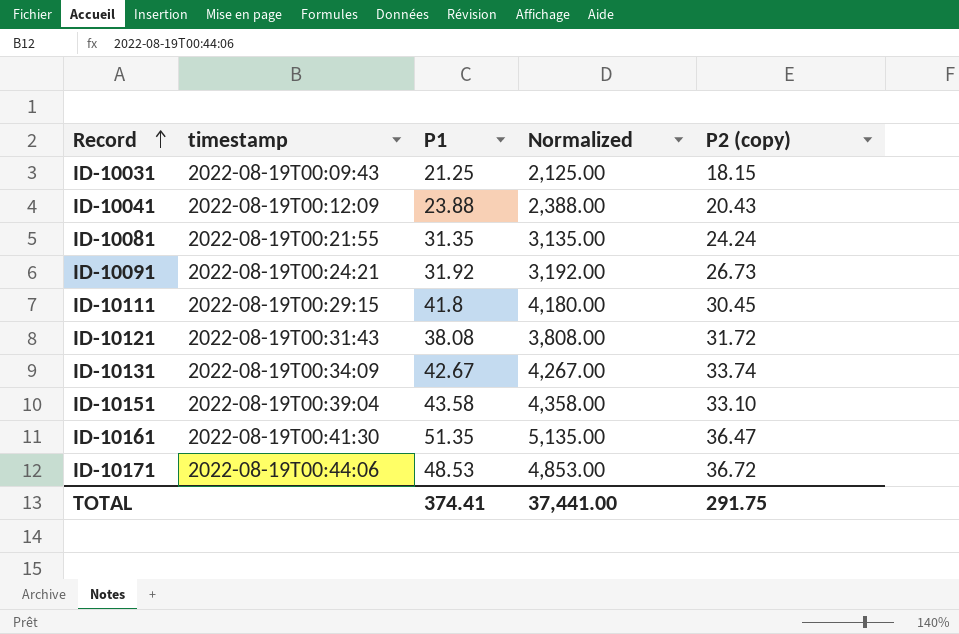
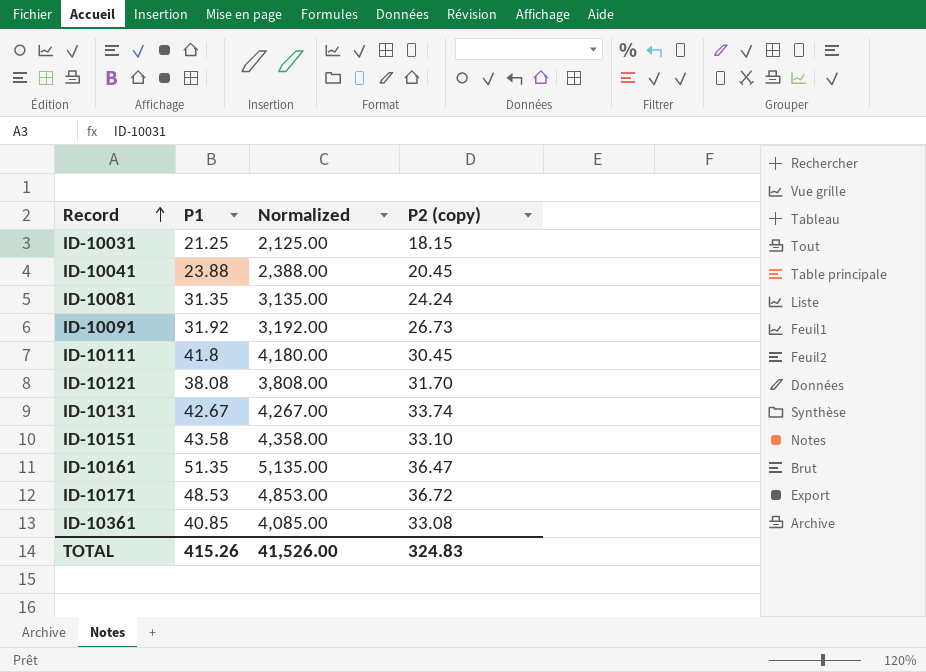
column timestamp | position: 2 -> none
ID-10041 | P2 (copy): 20.43 -> 20.45
ID-10121 | P2 (copy): 31.72 -> 31.70
row ID-10361: none -> 40.85 | 4,085.00 | 33.08
TOTAL | P1: 374.41 -> 415.26
TOTAL | Normalized: 37,441.00 -> 41,526.00
TOTAL | P2 (copy): 291.75 -> 324.83

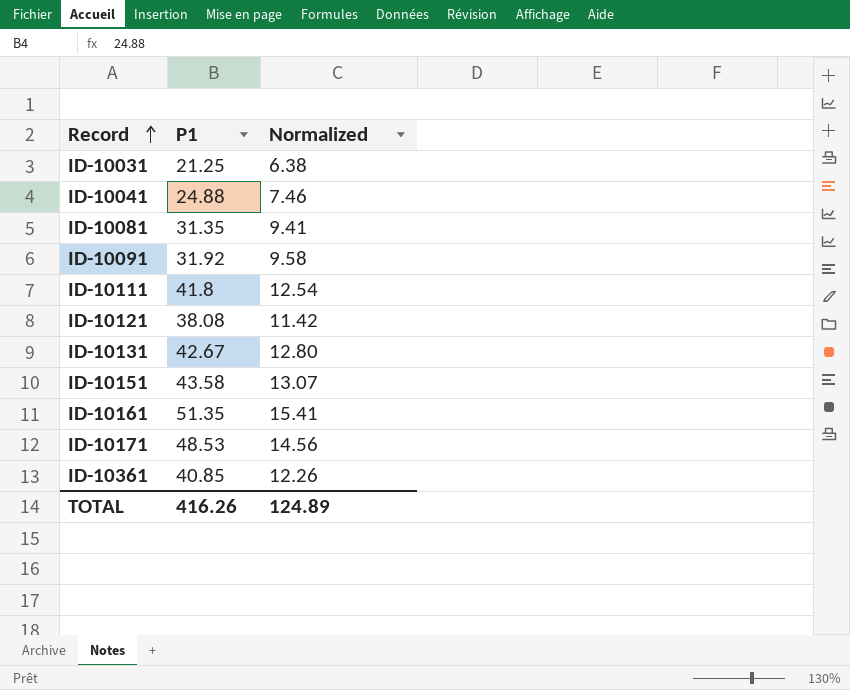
column P2 (copy) | position: 4 -> none
column Normalized | formula: [P1] * 100 -> [P1] * 0.3
ID-10041 | P1: 23.88 -> 24.88
TOTAL | P1: 415.26 -> 416.26
TOTAL | Normalized: 41,526.00 -> 124.89

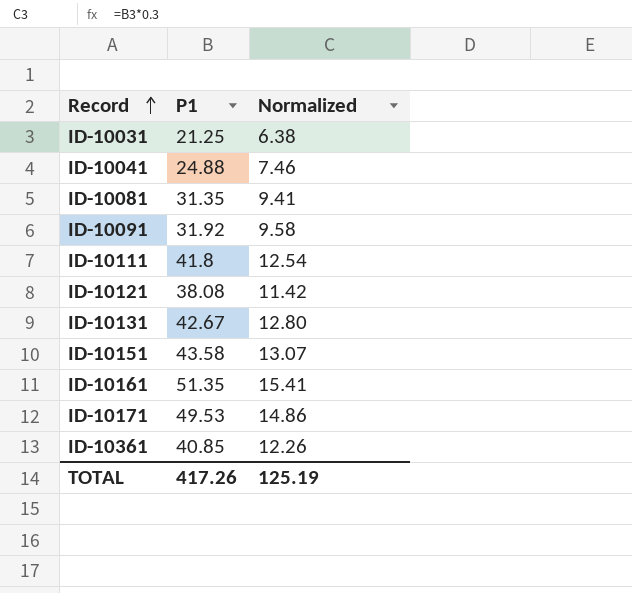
ID-10171 | P1: 48.53 -> 49.53
ID-10171 | Normalized: 14.56 -> 14.86
TOTAL | P1: 416.26 -> 417.26
TOTAL | Normalized: 124.89 -> 125.19

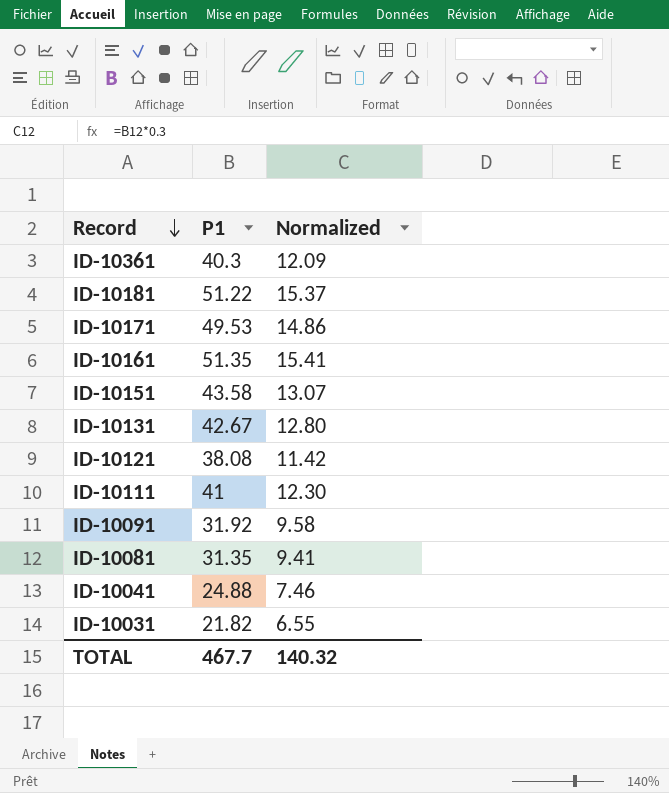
row order: Record ascending -> Record descending
ID-10361 | P1: 40.85 -> 40.3
ID-10361 | Normalized: 12.26 -> 12.09
row ID-10181: none -> 51.22 | 15.37
ID-10111 | P1: 41.8 -> 41
ID-10111 | Normalized: 12.54 -> 12.30
ID-10031 | P1: 21.25 -> 21.82
ID-10031 | Normalized: 6.38 -> 6.55
TOTAL | P1: 417.26 -> 467.7
TOTAL | Normalized: 125.19 -> 140.32

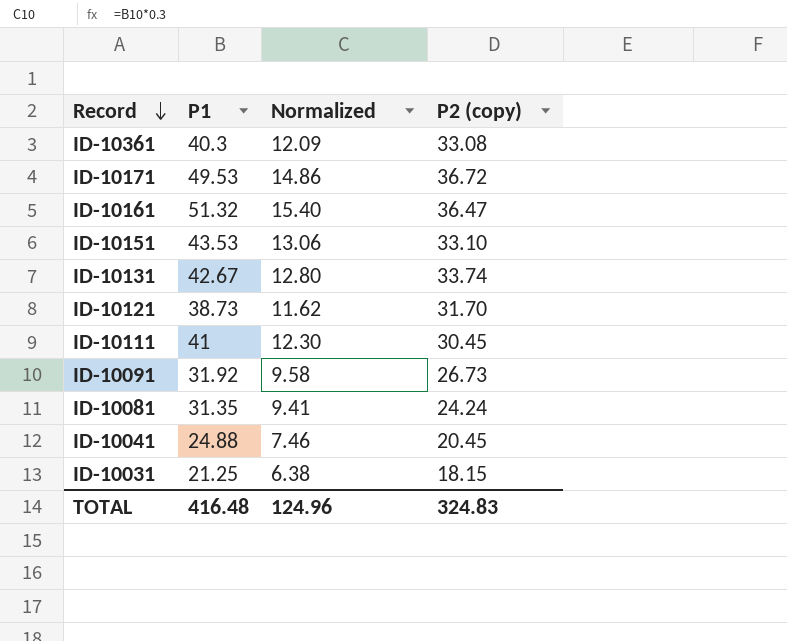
column P2 (copy) | position: none -> 4
row ID-10181: 51.22 | 15.37 -> none
ID-10161 | P1: 51.35 -> 51.32
ID-10161 | Normalized: 15.41 -> 15.40
ID-10151 | P1: 43.58 -> 43.53
ID-10151 | Normalized: 13.07 -> 13.06
ID-10121 | P1: 38.08 -> 38.73
ID-10121 | Normalized: 11.42 -> 11.62
ID-10031 | P1: 21.82 -> 21.25
ID-10031 | Normalized: 6.55 -> 6.38
TOTAL | P1: 467.7 -> 416.48
TOTAL | Normalized: 140.32 -> 124.96

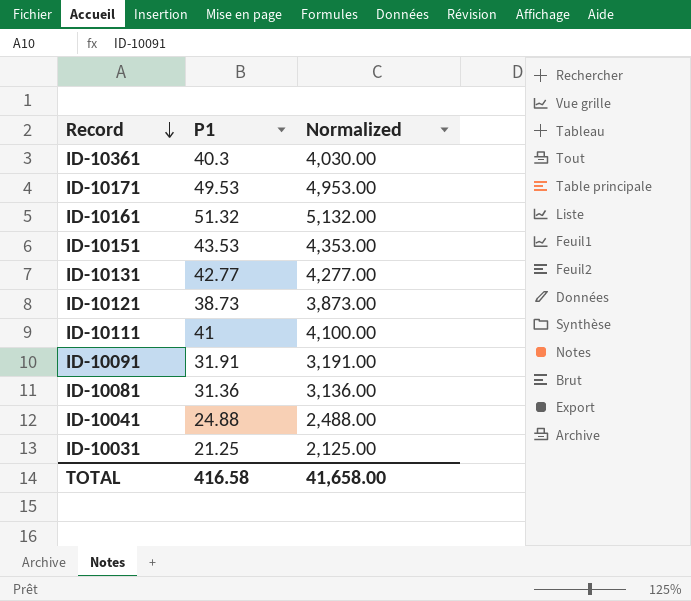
column P2 (copy) | position: 4 -> none
column Normalized | formula: [P1] * 0.3 -> [P1] * 100
ID-10131 | P1: 42.67 -> 42.77
ID-10091 | P1: 31.92 -> 31.91
ID-10081 | P1: 31.35 -> 31.36
TOTAL | P1: 416.48 -> 416.58
TOTAL | Normalized: 124.96 -> 41,658.00

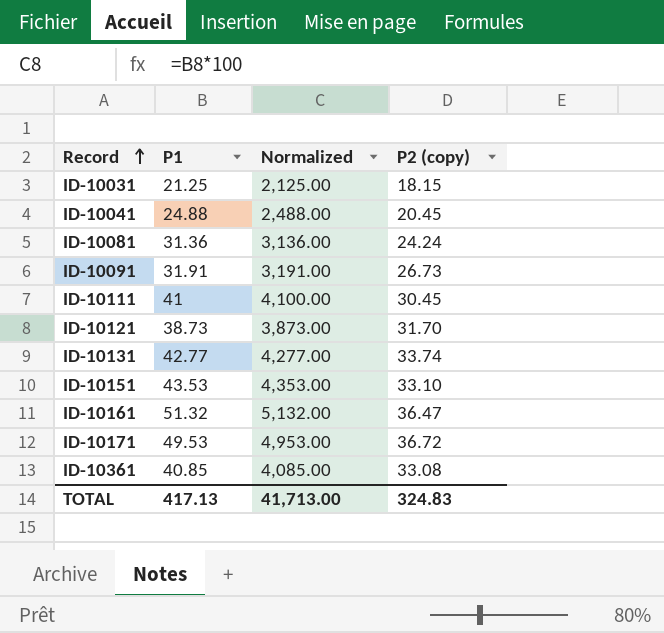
row order: Record descending -> Record ascending
column P2 (copy) | position: none -> 4
ID-10361 | P1: 40.3 -> 40.85
ID-10361 | Normalized: 4,030.00 -> 4,085.00
TOTAL | P1: 416.58 -> 417.13
TOTAL | Normalized: 41,658.00 -> 41,713.00

